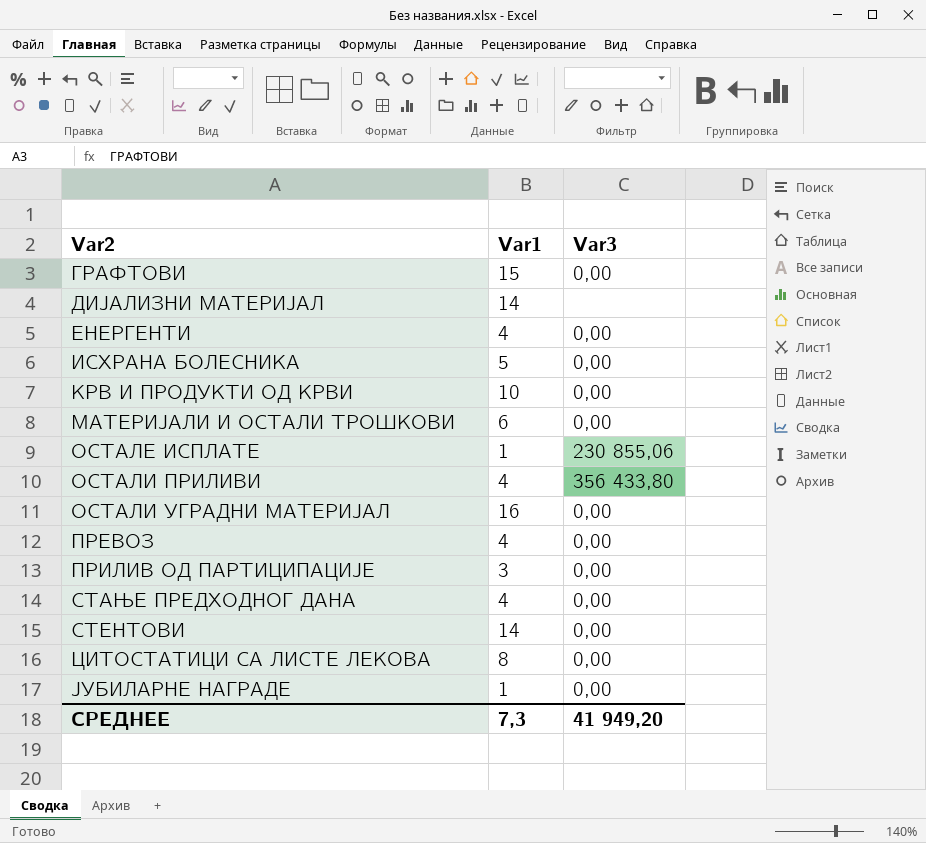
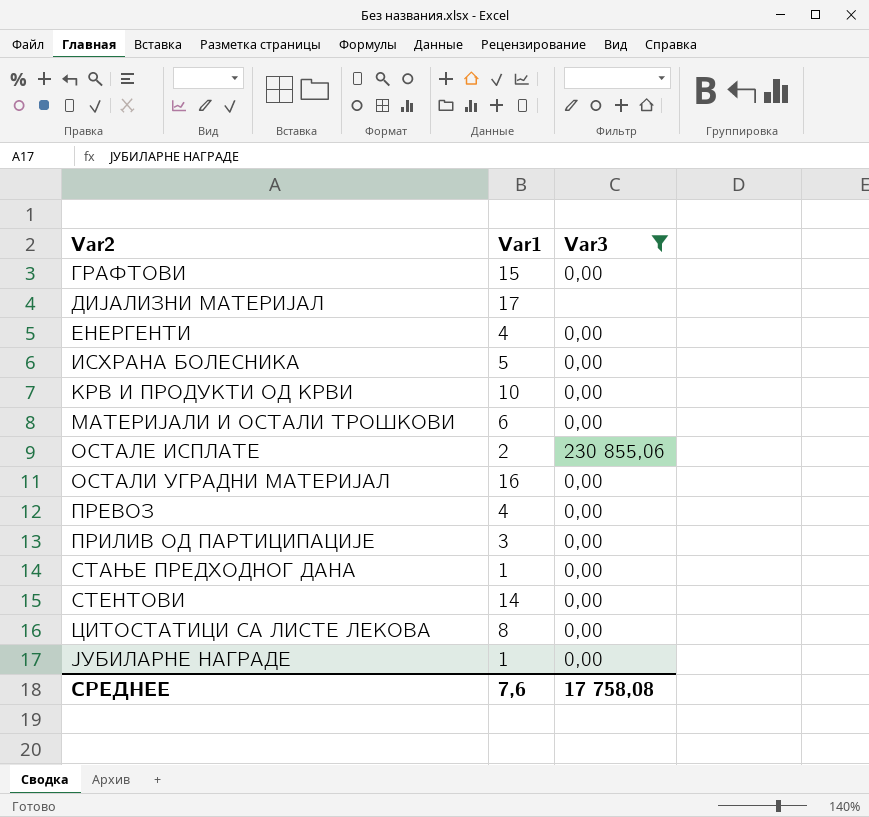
filter: none -> Var3 != 356 433,80
ДИЈАЛИЗНИ МАТЕРИЈАЛ | Var1: 14 -> 17
ОСТАЛЕ ИСПЛАТЕ | Var1: 1 -> 2
СТАЊЕ ПРЕДХОДНОГ ДАНА | Var1: 4 -> 1
СРЕДНЕЕ | Var1: 7,3 -> 7,6
СРЕДНЕЕ | Var3: 41 949,20 -> 17 758,08

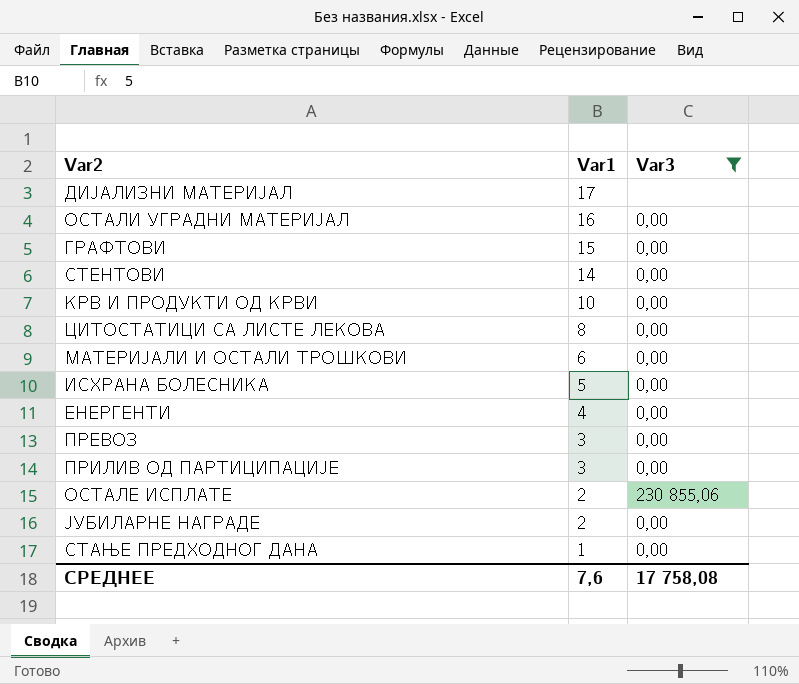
row order: Var2 ascending -> Var1 descending
ПРЕВОЗ | Var1: 4 -> 3
ЈУБИЛАРНЕ НАГРАДЕ | Var1: 1 -> 2

